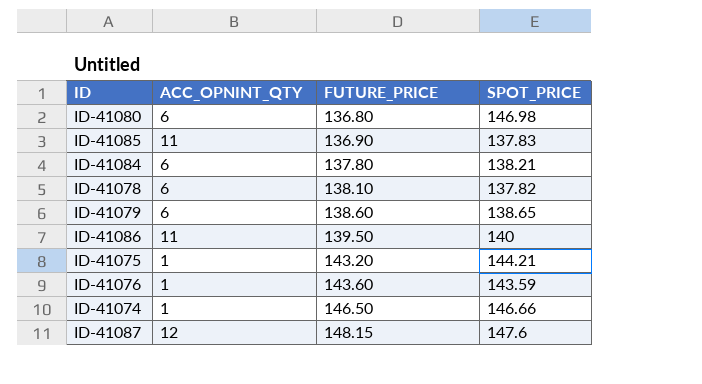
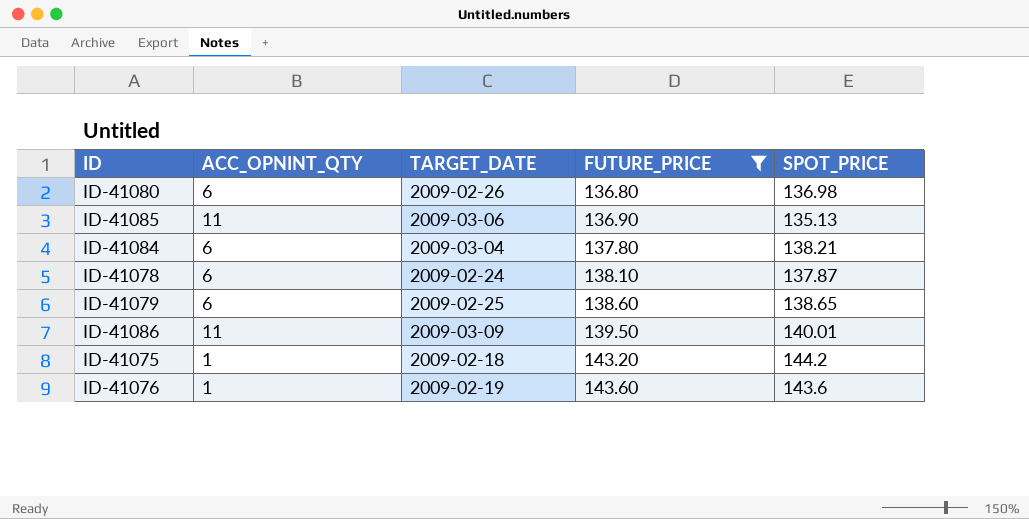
filter: none -> FUTURE_PRICE <= 143.60
column TARGET_DATE | position: none -> 3
ID-41080 | SPOT_PRICE: 146.98 -> 136.98
ID-41085 | SPOT_PRICE: 137.83 -> 135.13
ID-41078 | SPOT_PRICE: 137.82 -> 137.87
ID-41086 | SPOT_PRICE: 140 -> 140.01
ID-41075 | SPOT_PRICE: 144.21 -> 144.2
ID-41076 | SPOT_PRICE: 143.59 -> 143.6

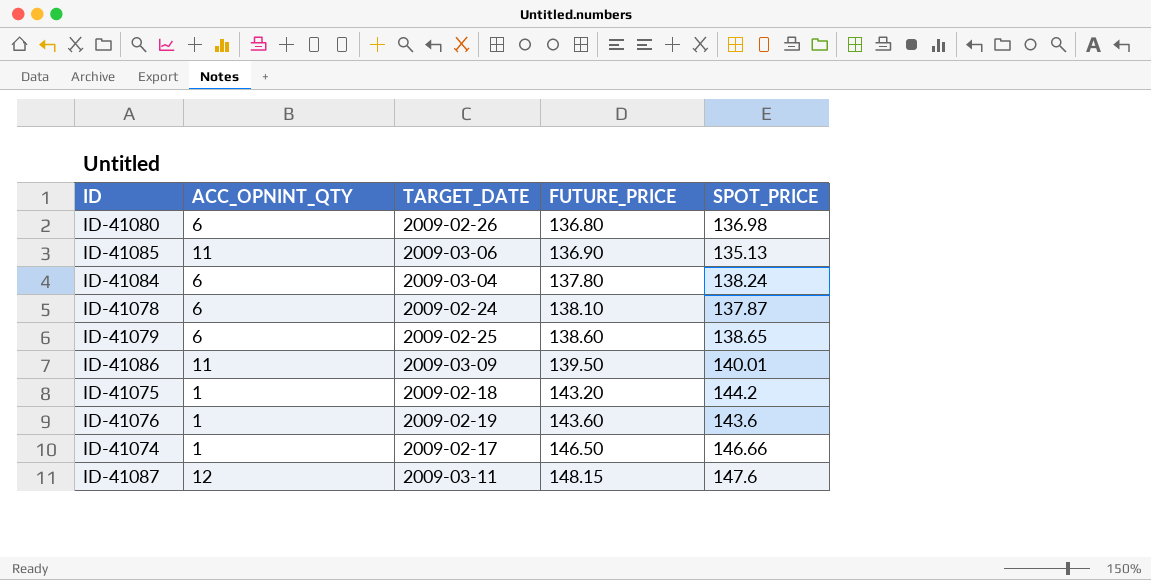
filter: FUTURE_PRICE <= 143.60 -> none
ID-41084 | SPOT_PRICE: 138.21 -> 138.24

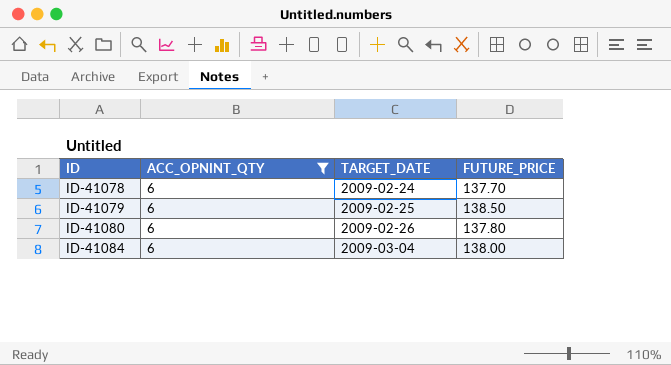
filter: none -> ACC_OPNINT_QTY = 6
row order: FUTURE_PRICE ascending -> ID ascending
column SPOT_PRICE | position: 5 -> none
ID-41078 | FUTURE_PRICE: 138.10 -> 137.70
ID-41079 | FUTURE_PRICE: 138.60 -> 138.50
ID-41080 | FUTURE_PRICE: 136.80 -> 137.80
ID-41084 | FUTURE_PRICE: 137.80 -> 138.00

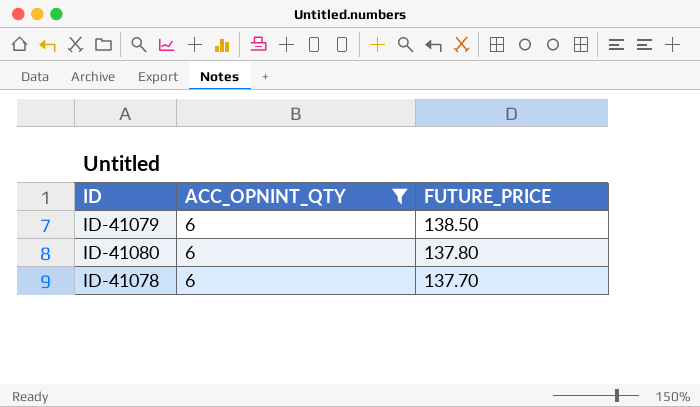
row order: ID ascending -> FUTURE_PRICE descending
column TARGET_DATE | position: 3 -> none
row ID-41084: 6 | 2009-03-04 | 138.00 -> none

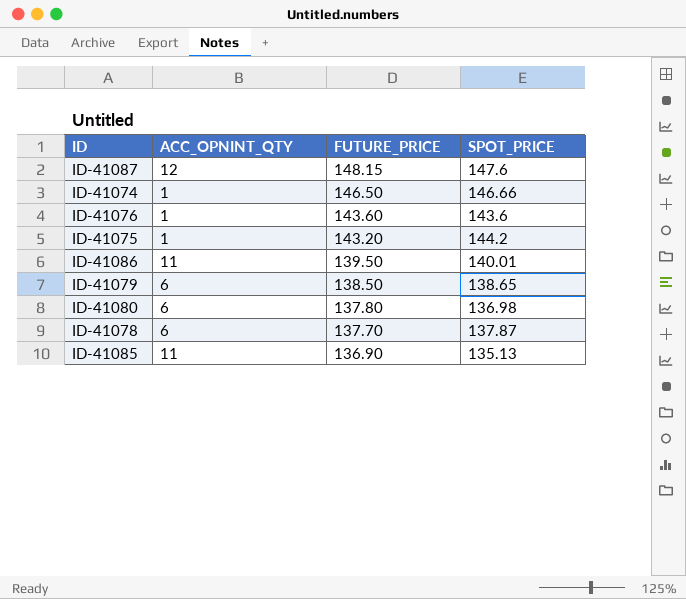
filter: ACC_OPNINT_QTY = 6 -> none
column SPOT_PRICE | position: none -> 4

